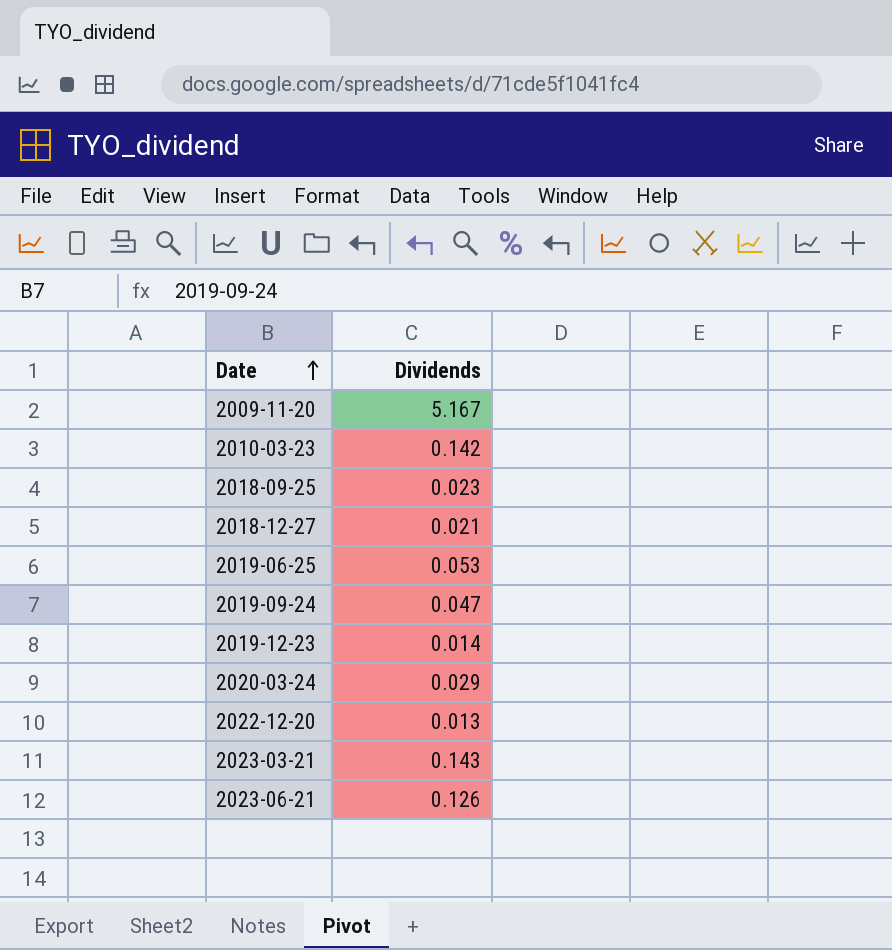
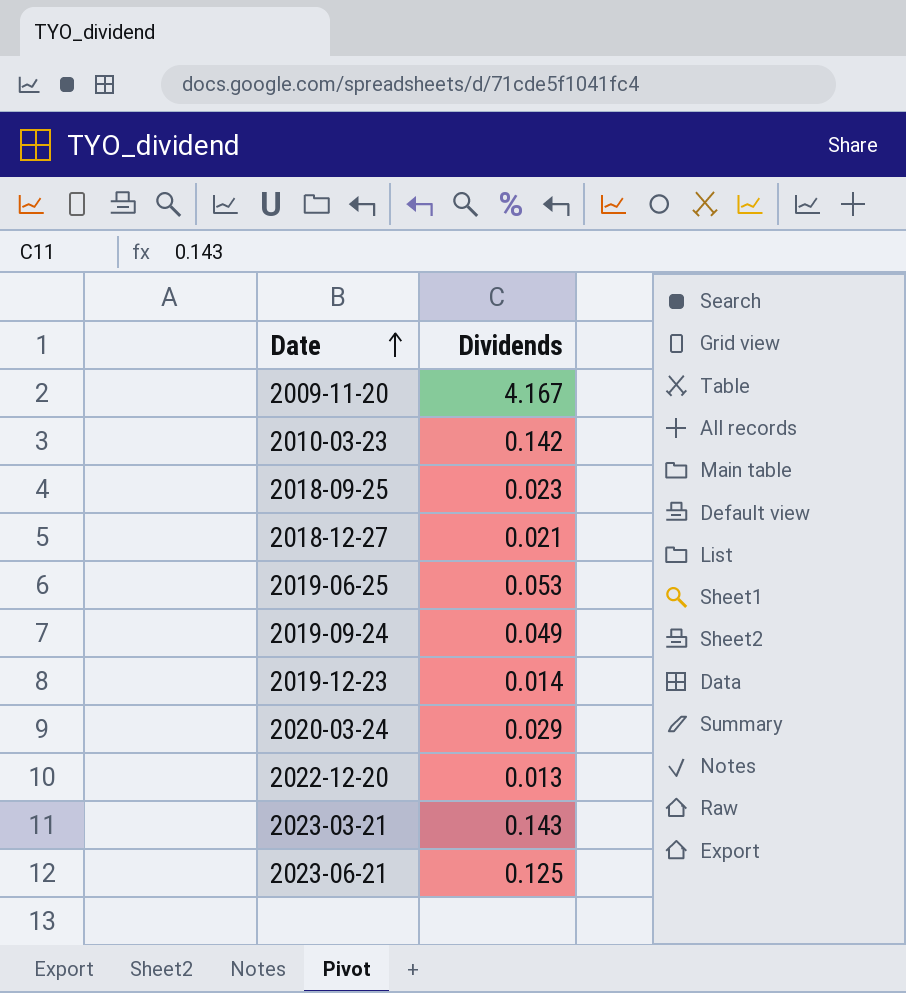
2009-11-20 | Dividends: 5.167 -> 4.167
2019-09-24 | Dividends: 0.047 -> 0.049
2023-06-21 | Dividends: 0.126 -> 0.125

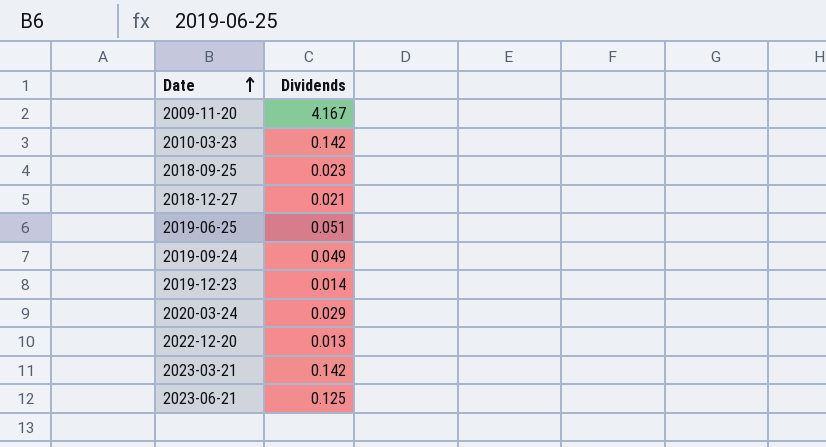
2019-06-25 | Dividends: 0.053 -> 0.051
2023-03-21 | Dividends: 0.143 -> 0.142

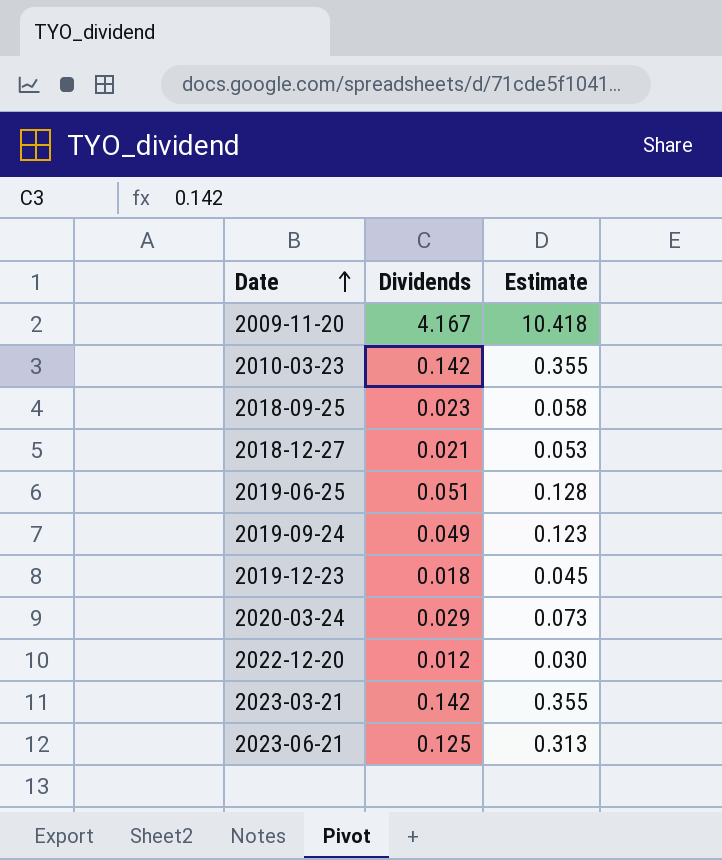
column Estimate | formula: none -> [Dividends] * 2.5
2019-12-23 | Dividends: 0.014 -> 0.018
2022-12-20 | Dividends: 0.013 -> 0.012

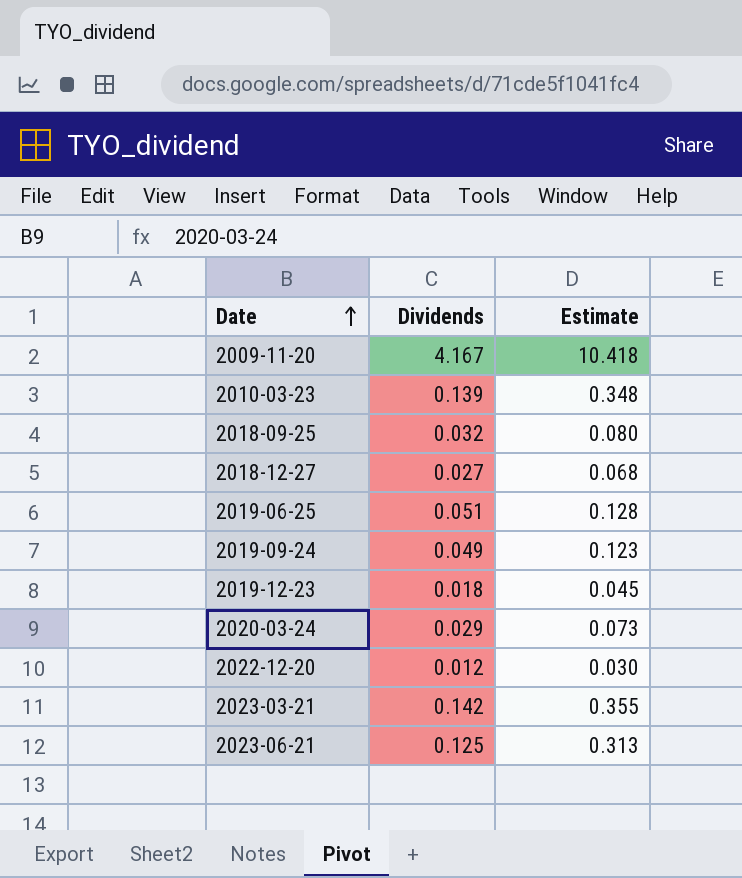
2010-03-23 | Dividends: 0.142 -> 0.139
2010-03-23 | Estimate: 0.355 -> 0.348
2018-09-25 | Dividends: 0.023 -> 0.032
2018-09-25 | Estimate: 0.058 -> 0.080
2018-12-27 | Dividends: 0.021 -> 0.027
2018-12-27 | Estimate: 0.053 -> 0.068

